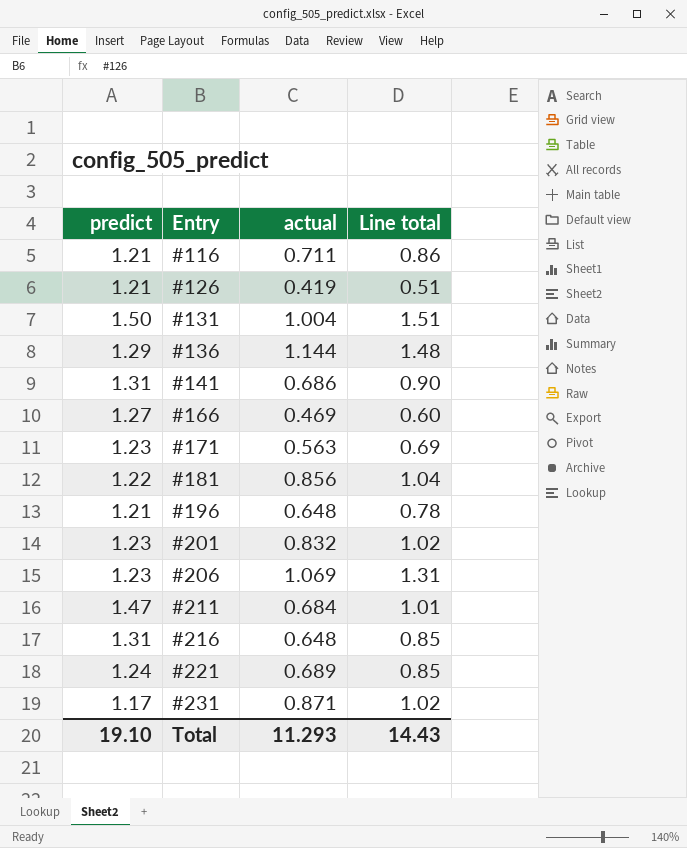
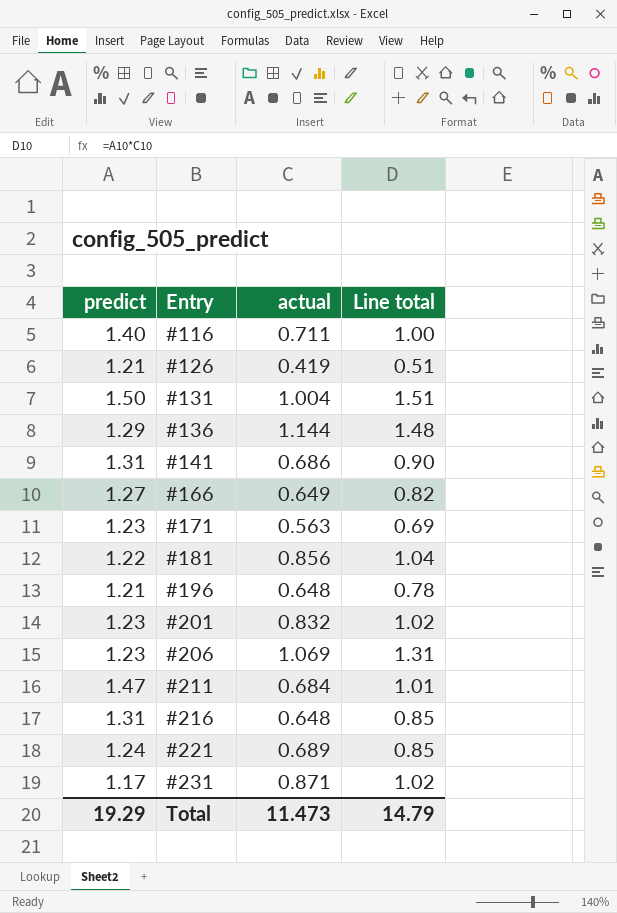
#116 | predict: 1.21 -> 1.40
#116 | Line total: 0.86 -> 1.00
#166 | actual: 0.469 -> 0.649
#166 | Line total: 0.60 -> 0.82
Total | predict: 19.10 -> 19.29
Total | actual: 11.293 -> 11.473
Total | Line total: 14.43 -> 14.79

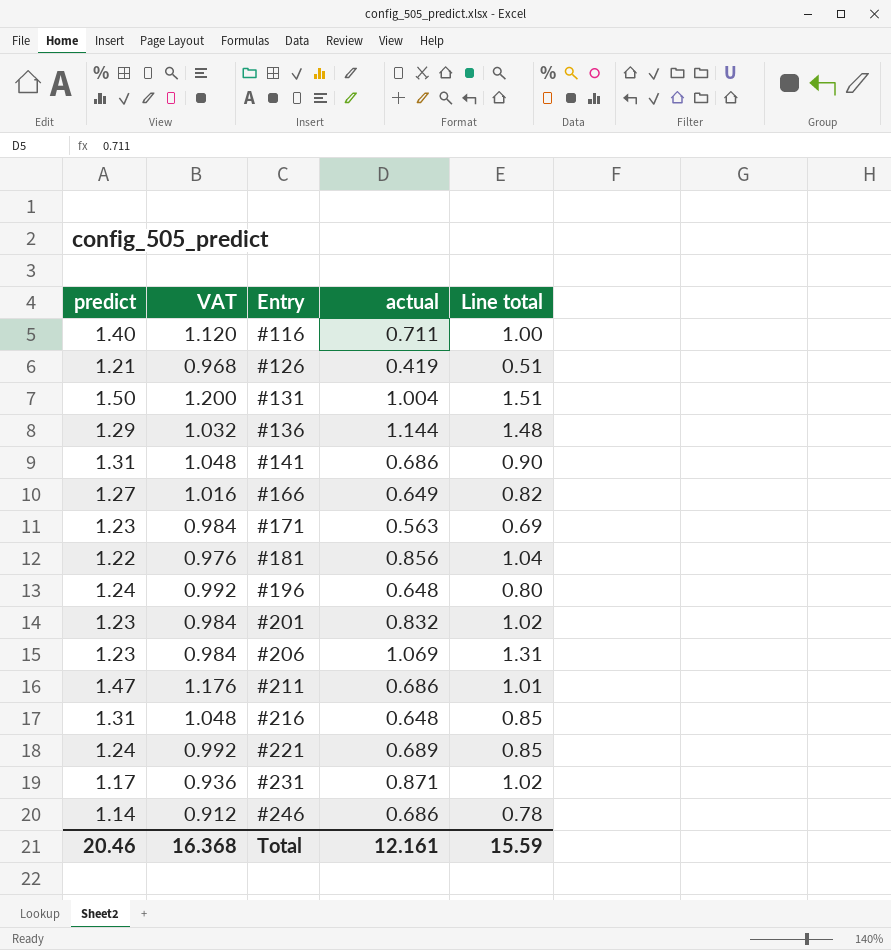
column VAT | formula: none -> [predict] * 0.8
#196 | predict: 1.21 -> 1.24
#196 | Line total: 0.78 -> 0.80
#211 | actual: 0.684 -> 0.686
row #246: none -> 1.14 | 0.912 | 0.686 | 0.78
Total | predict: 19.29 -> 20.46
Total | actual: 11.473 -> 12.161
Total | Line total: 14.79 -> 15.59

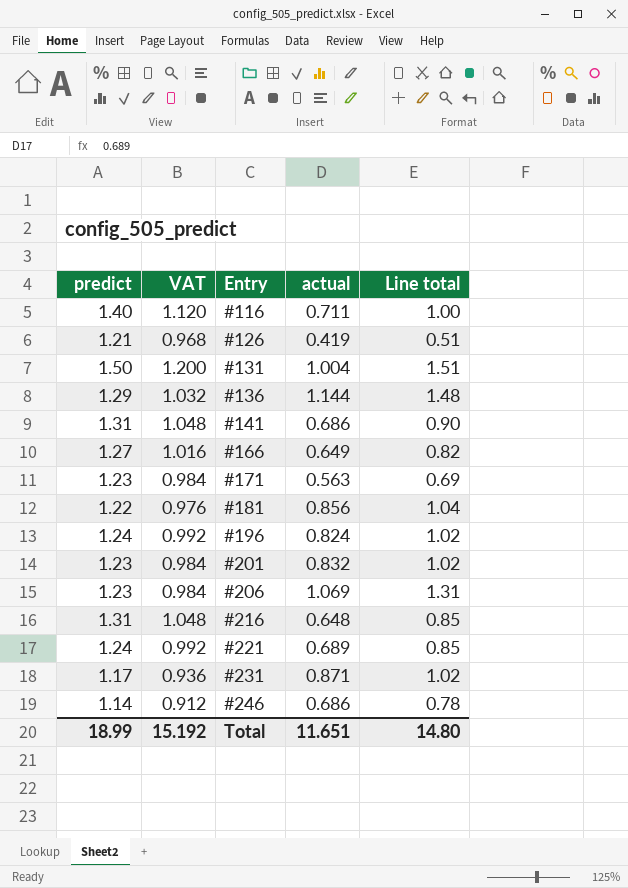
row #211: 1.47 | 1.176 | 0.686 | 1.01 -> none
#196 | actual: 0.648 -> 0.824
#196 | Line total: 0.80 -> 1.02
Total | predict: 20.46 -> 18.99
Total | VAT: 16.368 -> 15.192
Total | actual: 12.161 -> 11.651
Total | Line total: 15.59 -> 14.80

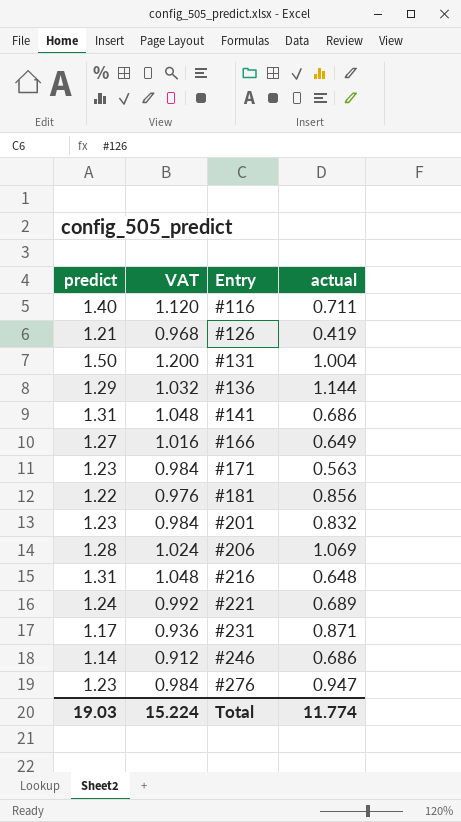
column Line total | formula: [predict] * [actual] -> none
row #196: 1.24 | 0.992 | 0.824 | 1.02 -> none
#206 | predict: 1.23 -> 1.28
#206 | VAT: 0.984 -> 1.024
row #276: none -> 1.23 | 0.984 | 0.947
Total | predict: 18.99 -> 19.03
Total | VAT: 15.192 -> 15.224
Total | actual: 11.651 -> 11.774

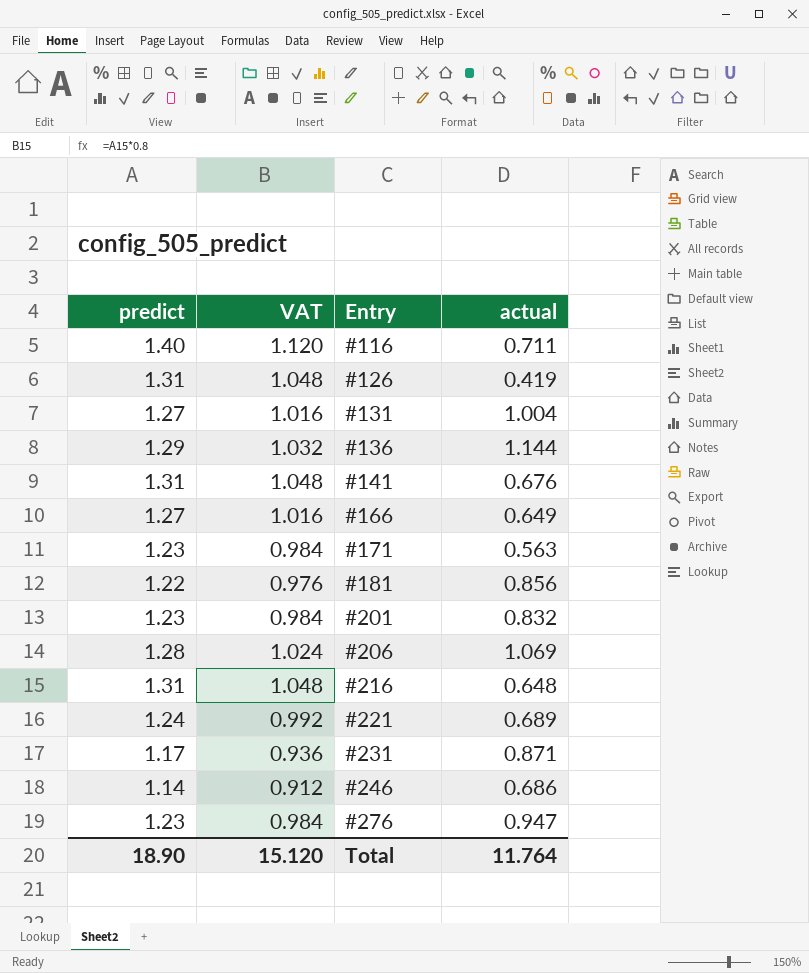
#126 | predict: 1.21 -> 1.31
#126 | VAT: 0.968 -> 1.048
#131 | predict: 1.50 -> 1.27
#131 | VAT: 1.200 -> 1.016
#141 | actual: 0.686 -> 0.676
Total | predict: 19.03 -> 18.90
Total | VAT: 15.224 -> 15.120
Total | actual: 11.774 -> 11.764

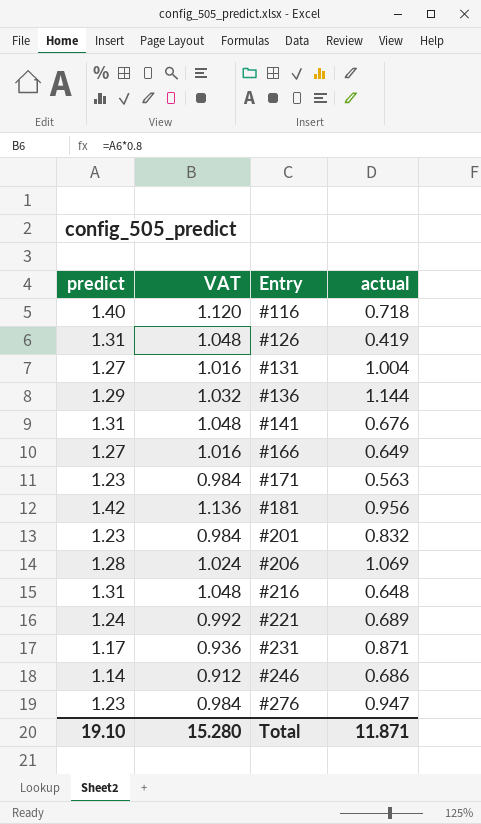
#116 | actual: 0.711 -> 0.718
#181 | predict: 1.22 -> 1.42
#181 | VAT: 0.976 -> 1.136
#181 | actual: 0.856 -> 0.956
Total | predict: 18.90 -> 19.10
Total | VAT: 15.120 -> 15.280
Total | actual: 11.764 -> 11.871

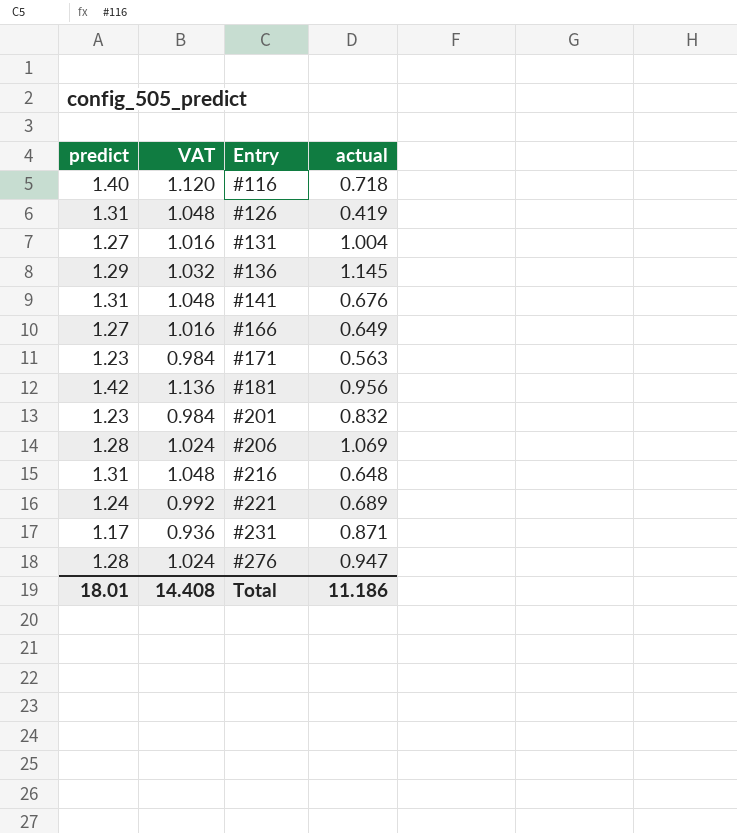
row #246: 1.14 | 0.912 | 0.686 -> none
#136 | actual: 1.144 -> 1.145
#276 | predict: 1.23 -> 1.28
#276 | VAT: 0.984 -> 1.024
Total | predict: 19.10 -> 18.01
Total | VAT: 15.280 -> 14.408
Total | actual: 11.871 -> 11.186

